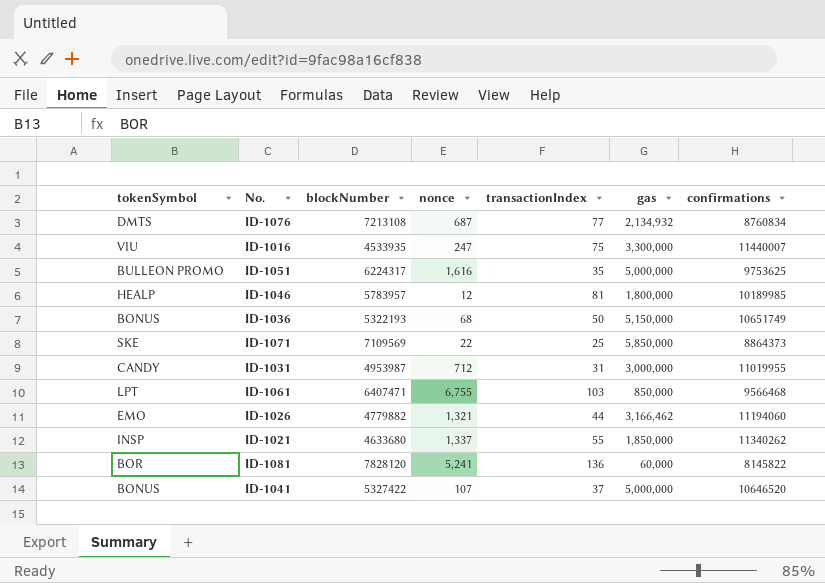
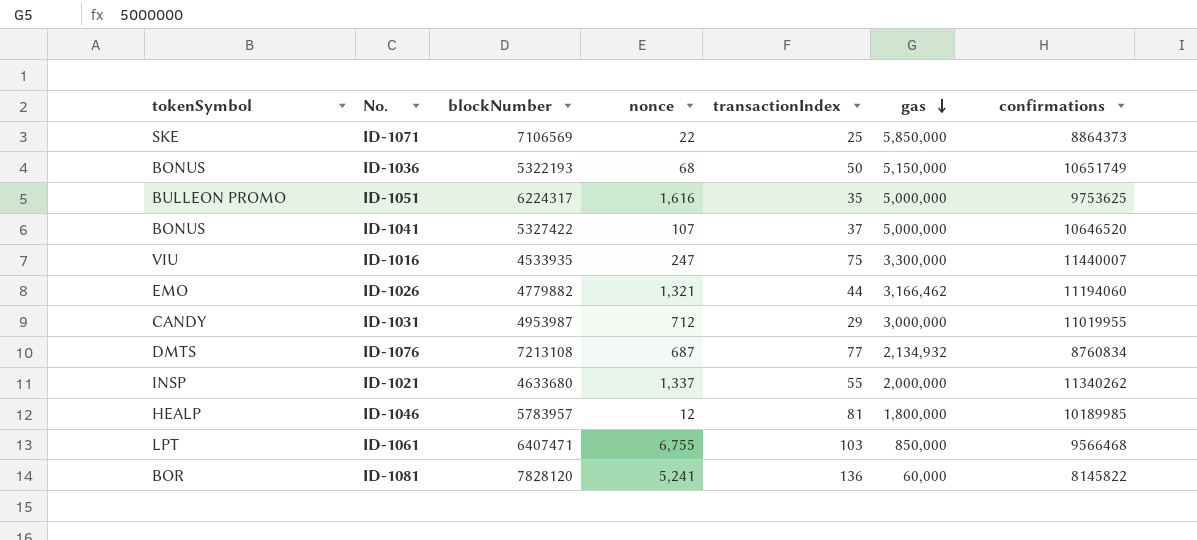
row order: none -> gas descending
ID-1071 | blockNumber: 7109569 -> 7106569
ID-1031 | transactionIndex: 31 -> 29
ID-1021 | gas: 1,850,000 -> 2,000,000

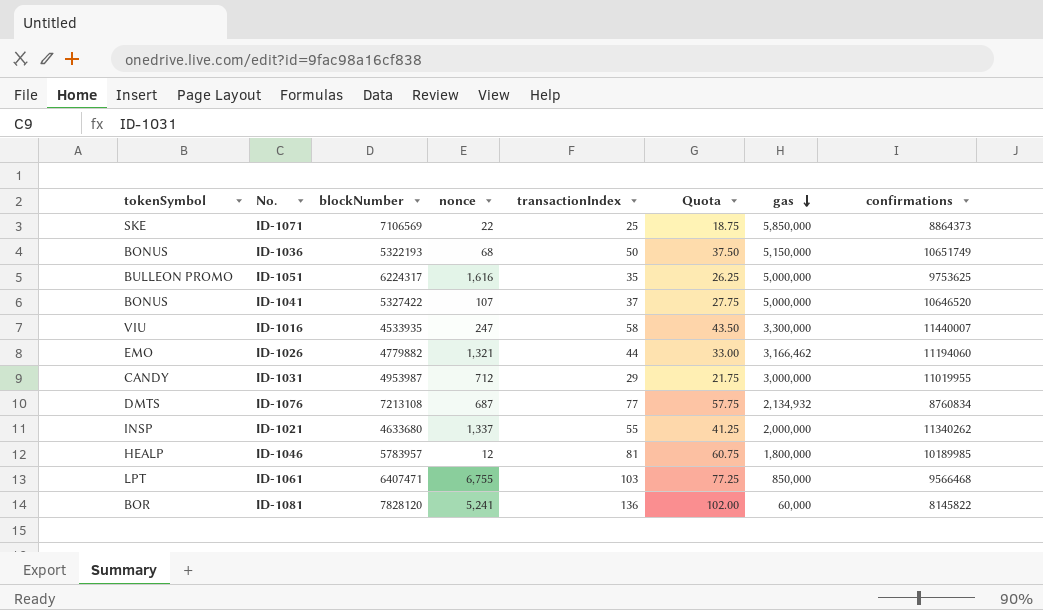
column Quota | formula: none -> [transactionIndex] * 0.75
ID-1016 | transactionIndex: 75 -> 58

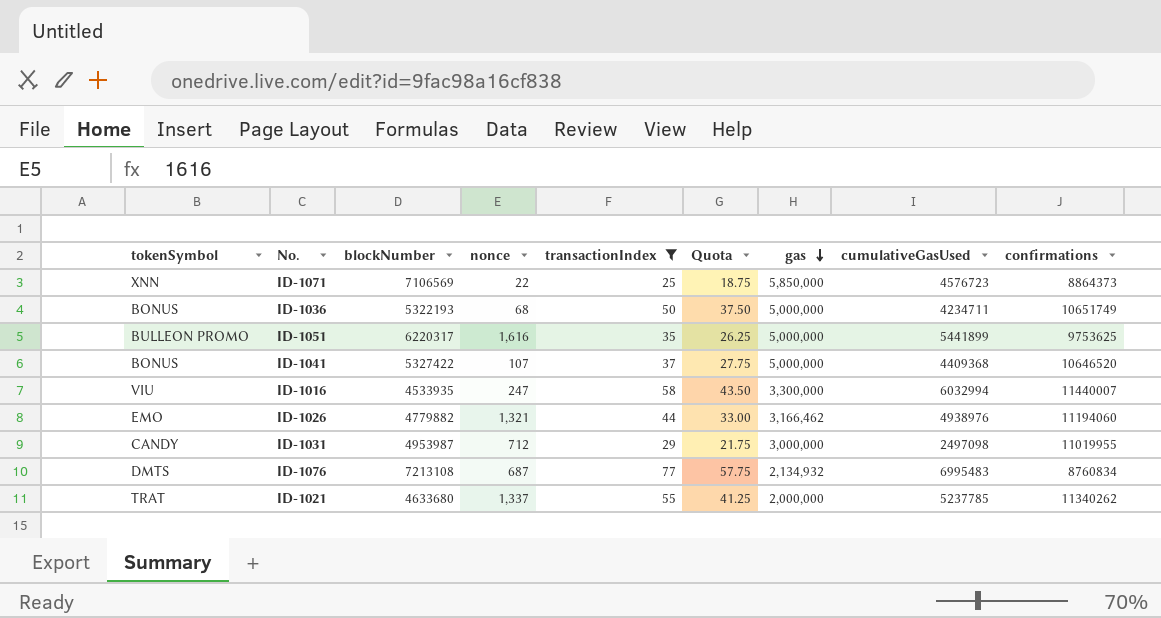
filter: none -> transactionIndex <= 77
column cumulativeGasUsed | position: none -> 8
ID-1071 | tokenSymbol: SKE -> XNN
ID-1036 | gas: 5,150,000 -> 5,000,000
ID-1051 | blockNumber: 6224317 -> 6220317
ID-1021 | tokenSymbol: INSP -> TRAT

